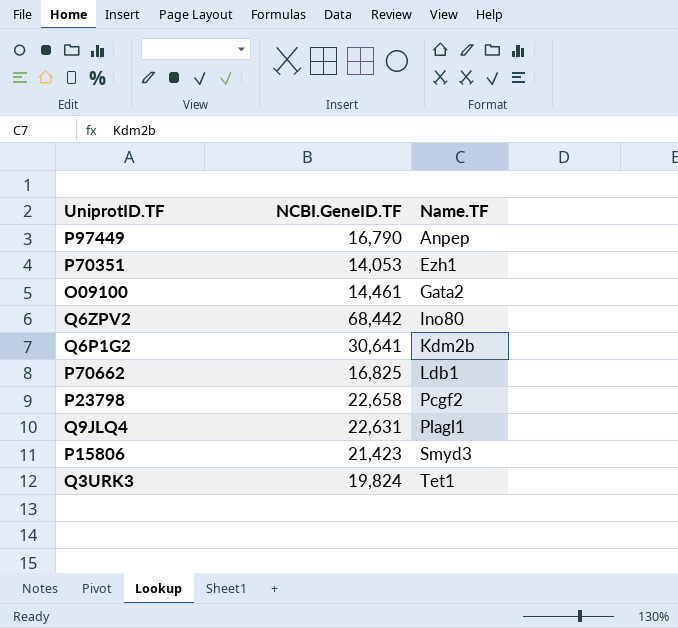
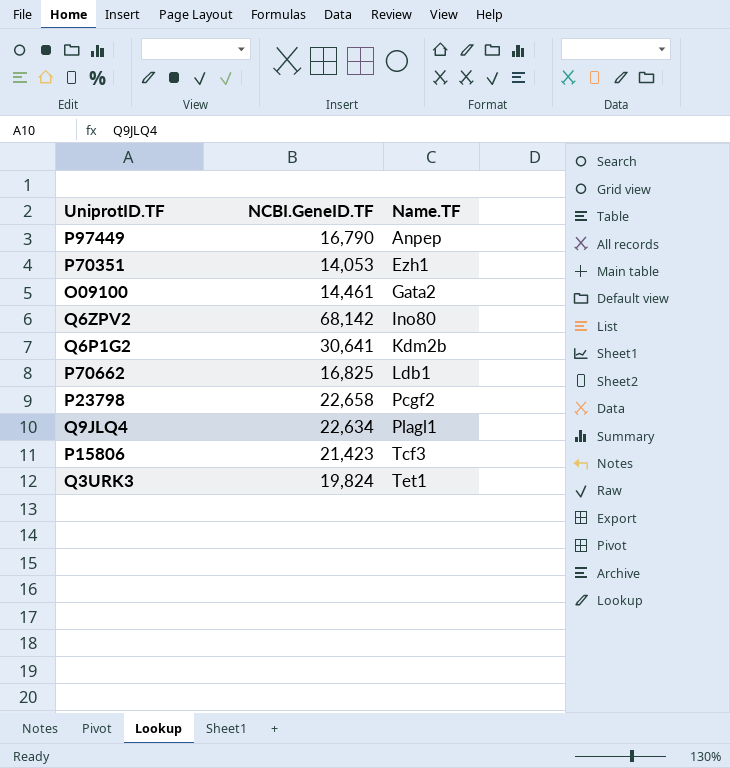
Q6ZPV2 | NCBI.GeneID.TF: 68,442 -> 68,142
Q9JLQ4 | NCBI.GeneID.TF: 22,631 -> 22,634
P15806 | Name.TF: Smyd3 -> Tcf3

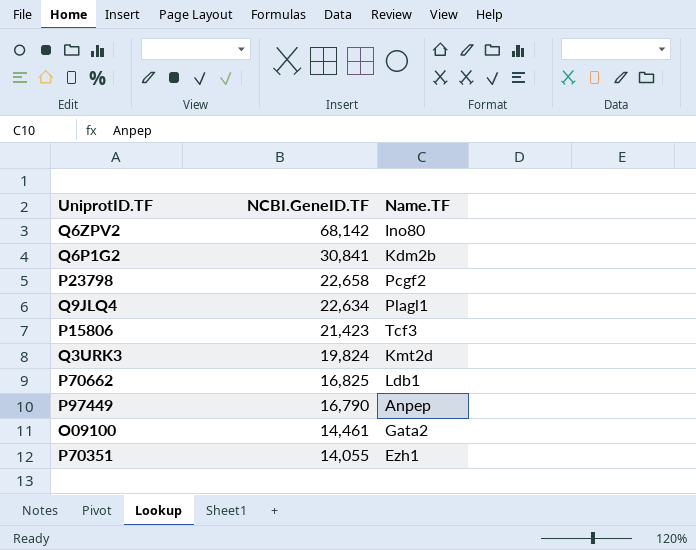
row order: Name.TF ascending -> NCBI.GeneID.TF descending
Q6P1G2 | NCBI.GeneID.TF: 30,641 -> 30,841
Q3URK3 | Name.TF: Tet1 -> Kmt2d
P70351 | NCBI.GeneID.TF: 14,053 -> 14,055

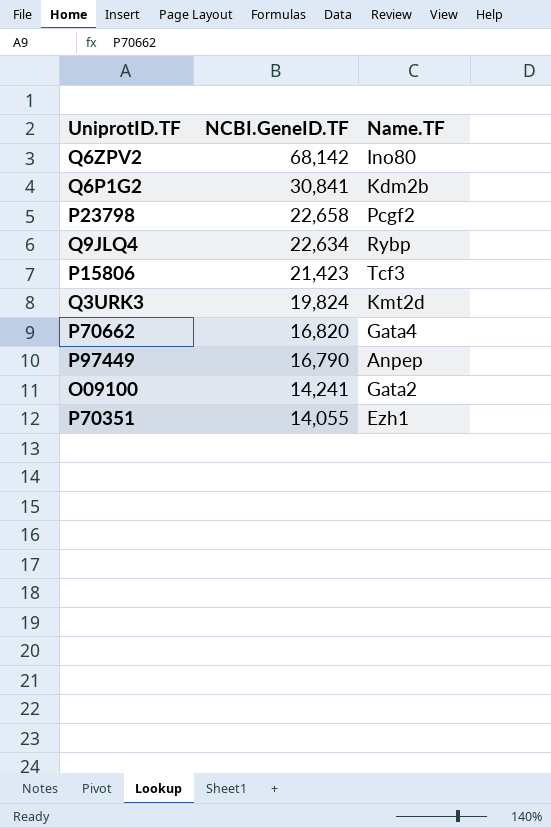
Q9JLQ4 | Name.TF: Plagl1 -> Rybp
P70662 | NCBI.GeneID.TF: 16,825 -> 16,820
P70662 | Name.TF: Ldb1 -> Gata4
O09100 | NCBI.GeneID.TF: 14,461 -> 14,241

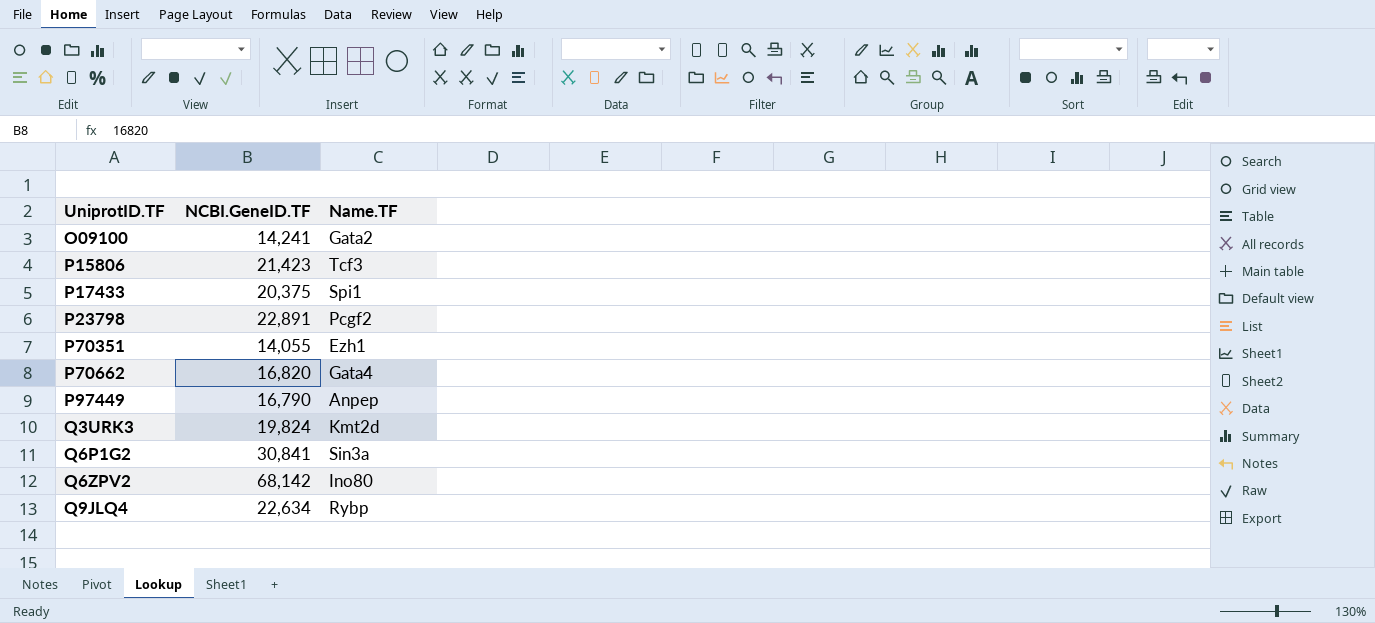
row order: NCBI.GeneID.TF descending -> UniprotID.TF ascending
row P17433: none -> 20,375 | Spi1
P23798 | NCBI.GeneID.TF: 22,658 -> 22,891
Q6P1G2 | Name.TF: Kdm2b -> Sin3a

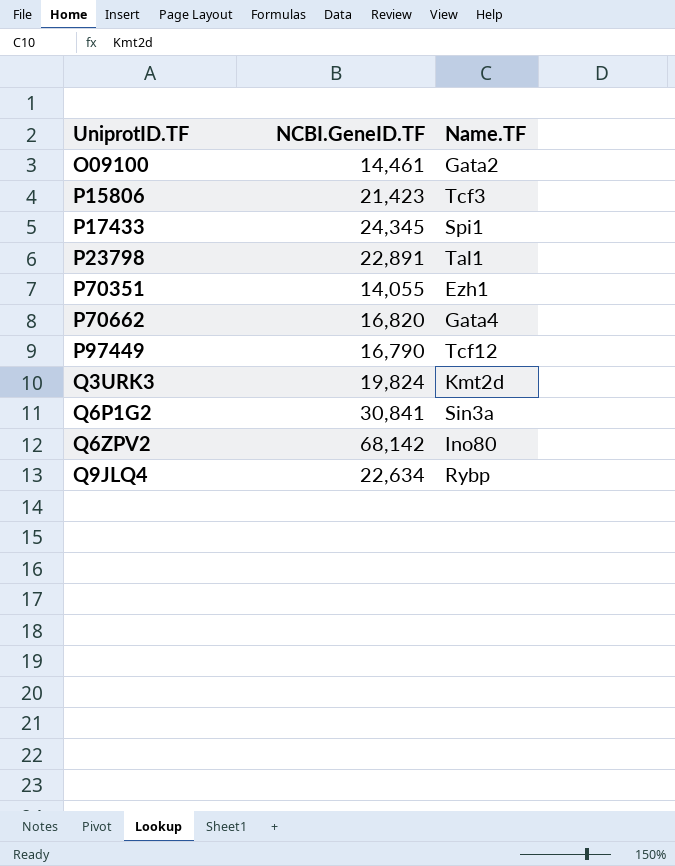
O09100 | NCBI.GeneID.TF: 14,241 -> 14,461
P17433 | NCBI.GeneID.TF: 20,375 -> 24,345
P23798 | Name.TF: Pcgf2 -> Tal1
P97449 | Name.TF: Anpep -> Tcf12

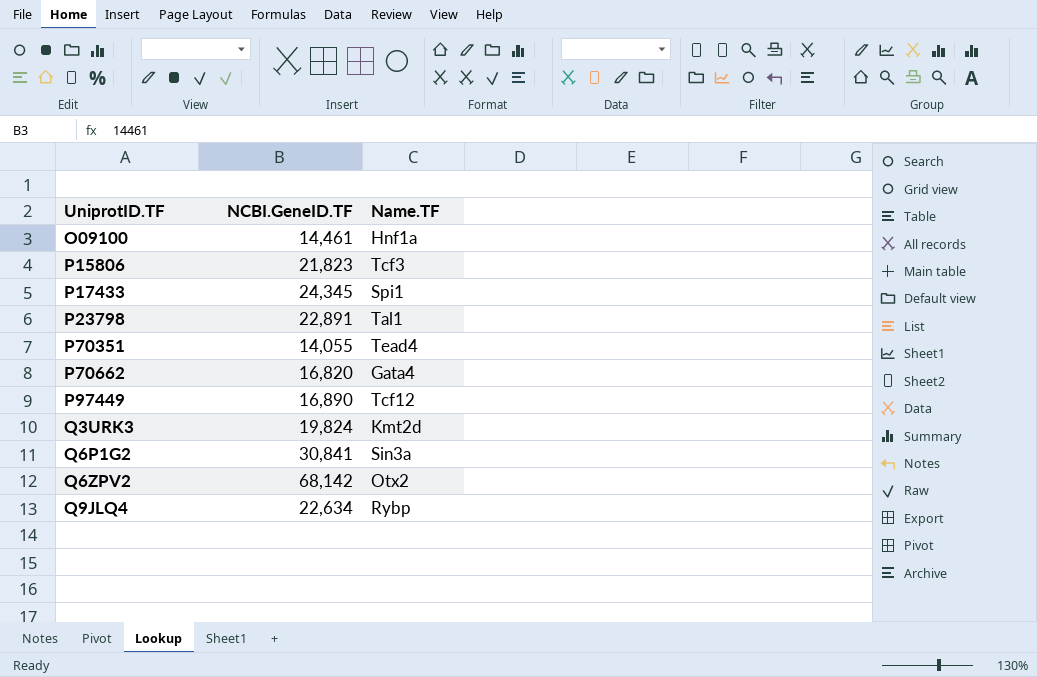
O09100 | Name.TF: Gata2 -> Hnf1a
P15806 | NCBI.GeneID.TF: 21,423 -> 21,823
P70351 | Name.TF: Ezh1 -> Tead4
P97449 | NCBI.GeneID.TF: 16,790 -> 16,890
Q6ZPV2 | Name.TF: Ino80 -> Otx2

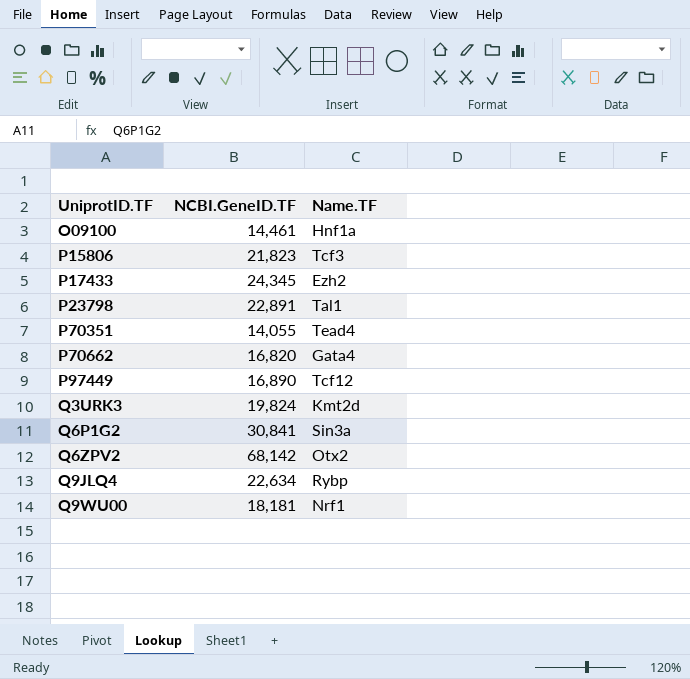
P17433 | Name.TF: Spi1 -> Ezh2
row Q9WU00: none -> 18,181 | Nrf1

